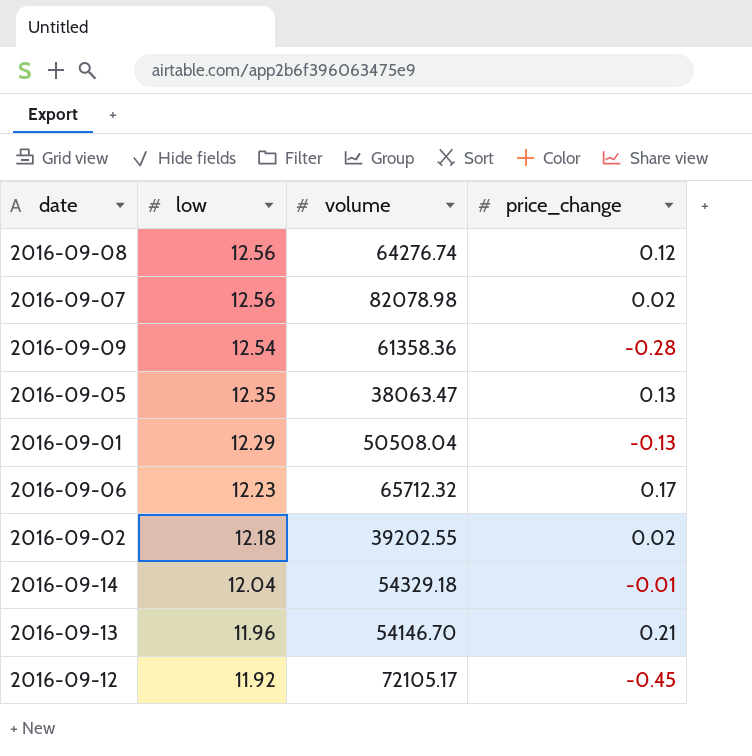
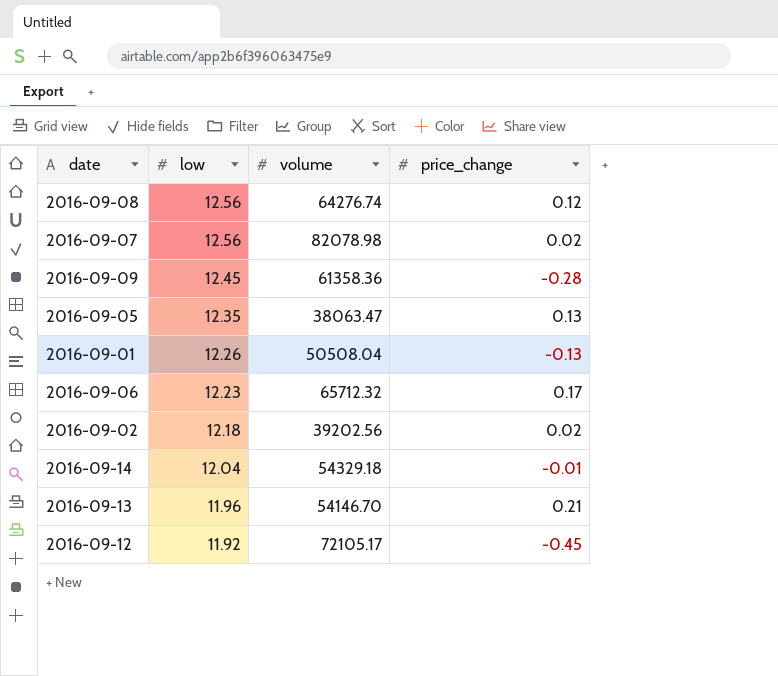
2016-09-09 | low: 12.54 -> 12.45
2016-09-01 | low: 12.29 -> 12.26
2016-09-02 | volume: 39202.55 -> 39202.56

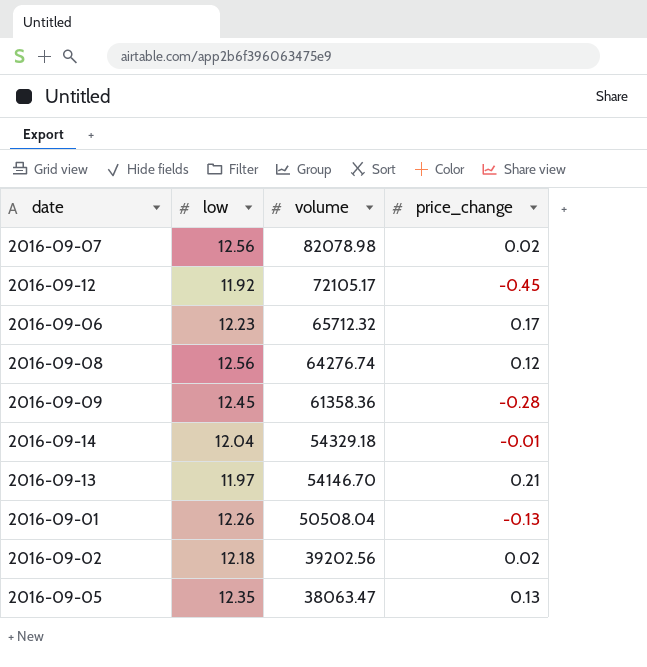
row order: low descending -> volume descending
2016-09-13 | low: 11.96 -> 11.97

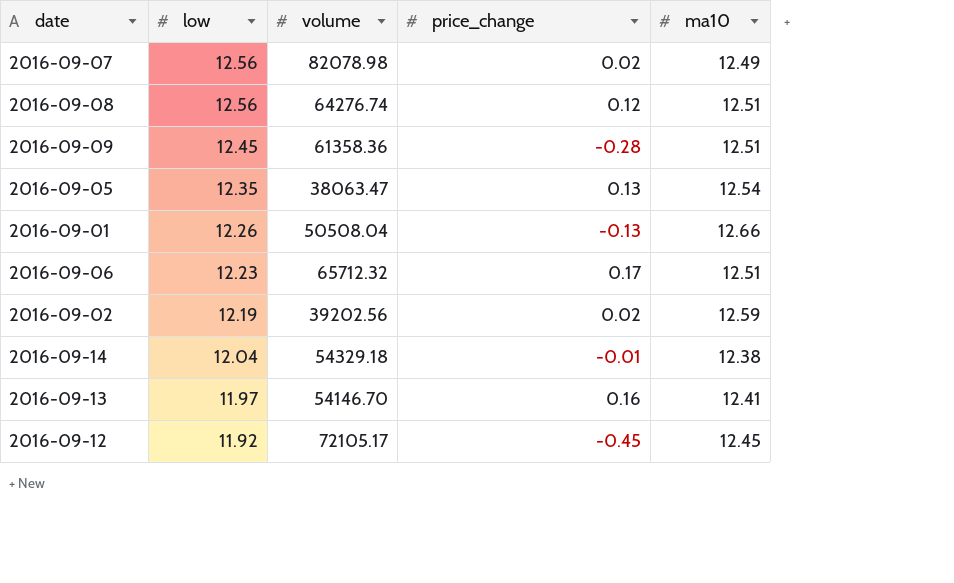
row order: volume descending -> low descending
column ma10 | position: none -> 5
2016-09-02 | low: 12.18 -> 12.19
2016-09-13 | price_change: 0.21 -> 0.16

